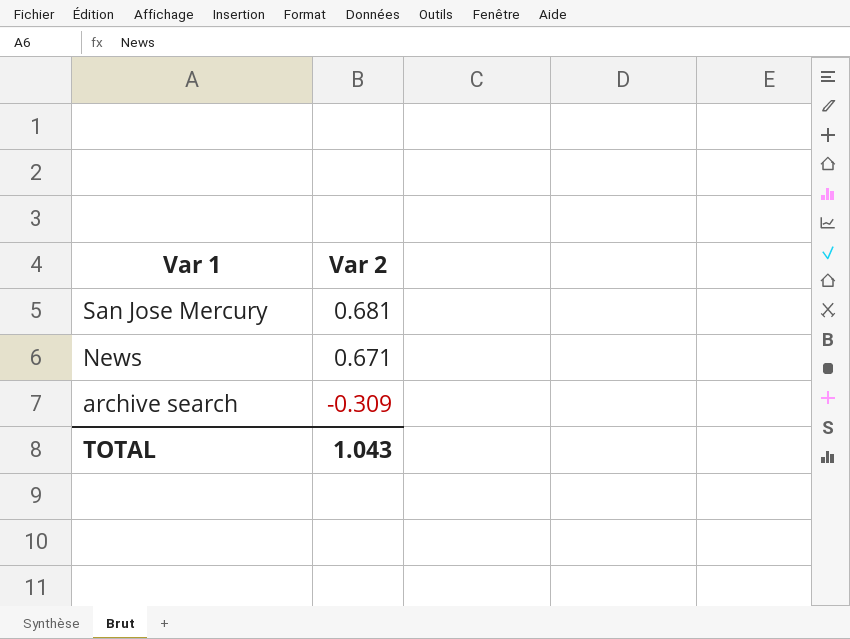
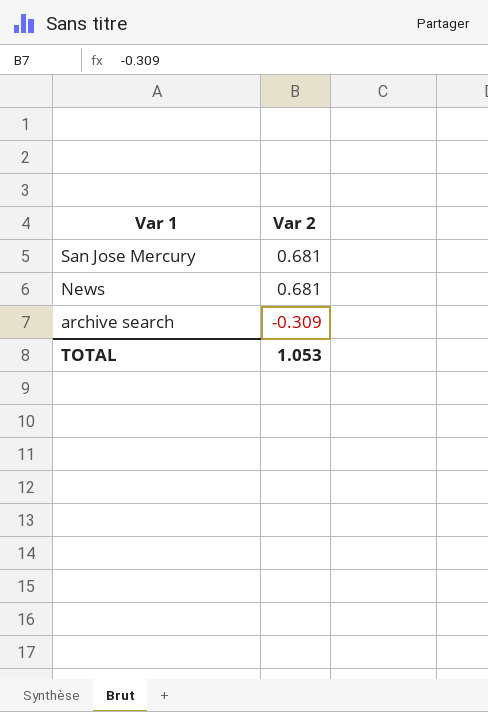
News | Var 2: 0.671 -> 0.681
TOTAL | Var 2: 1.043 -> 1.053

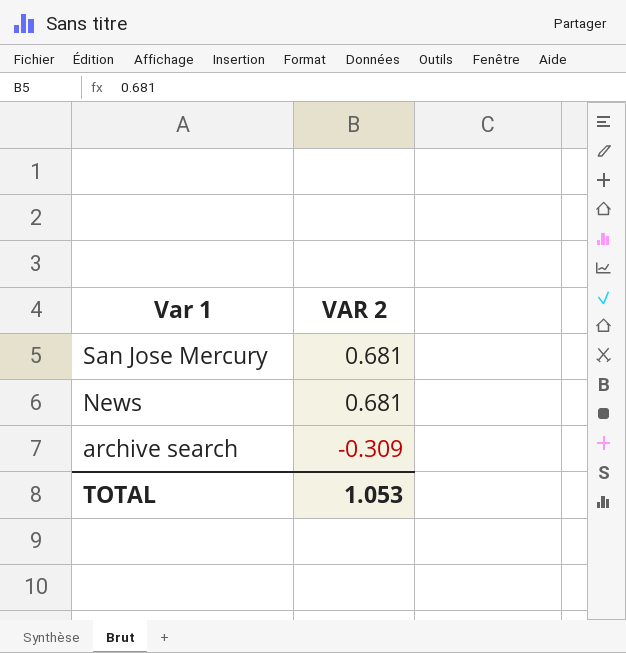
column name: Var 2 -> VAR 2

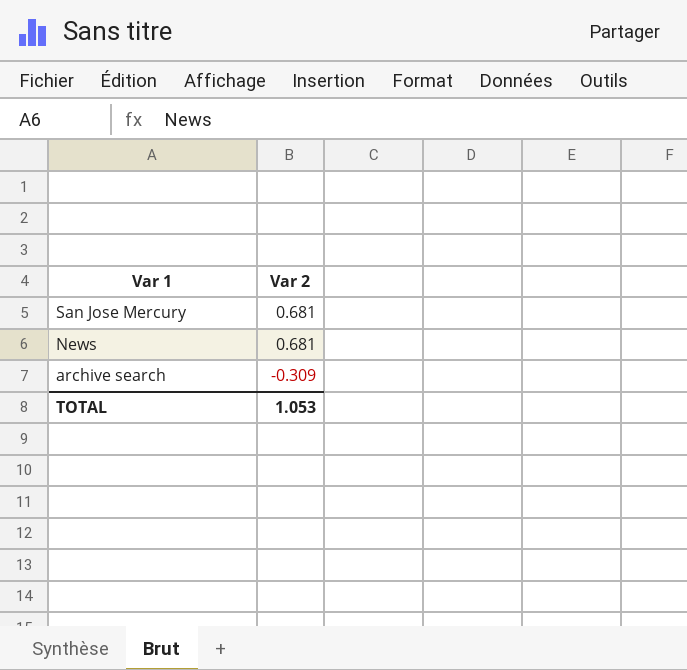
column name: VAR 2 -> Var 2

